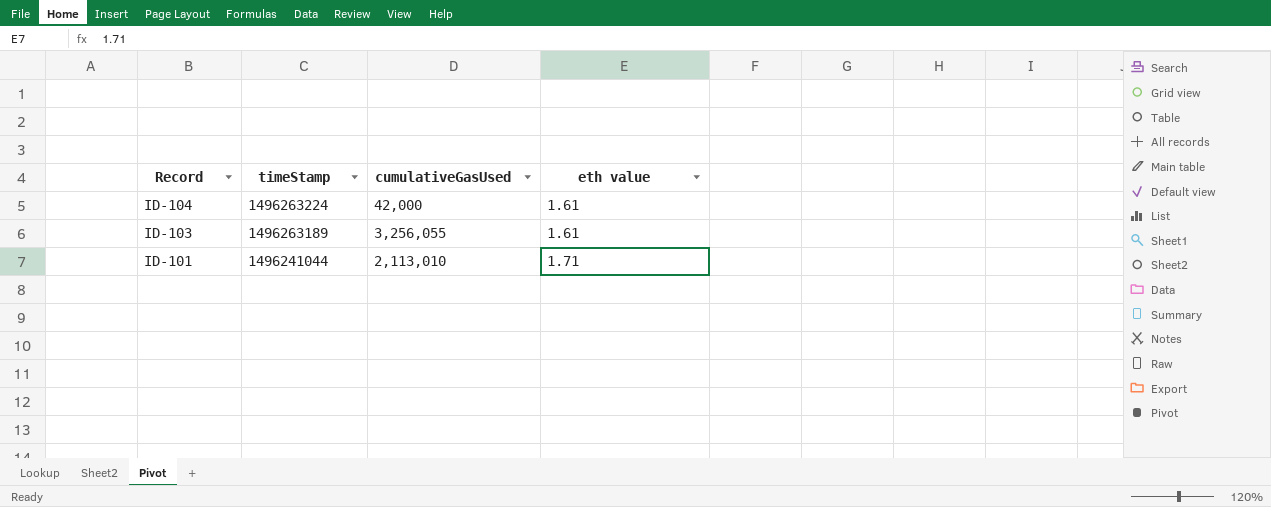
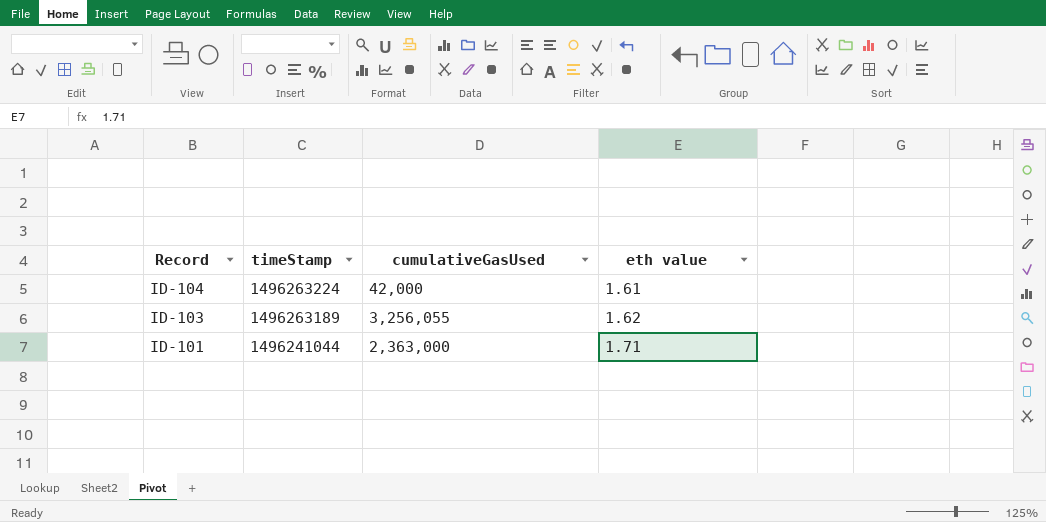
ID-103 | eth value: 1.61 -> 1.62
ID-101 | cumulativeGasUsed: 2,113,010 -> 2,363,000

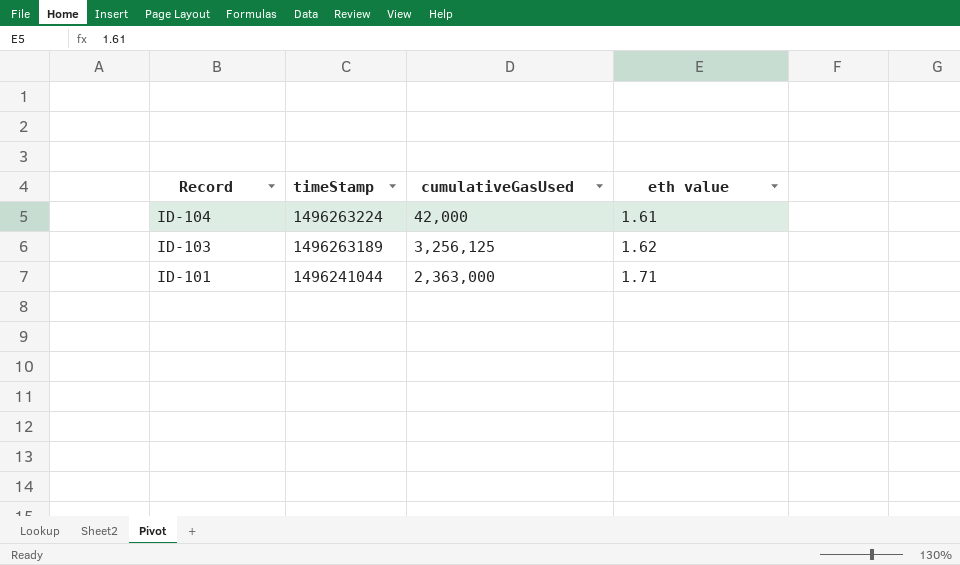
ID-103 | cumulativeGasUsed: 3,256,055 -> 3,256,125

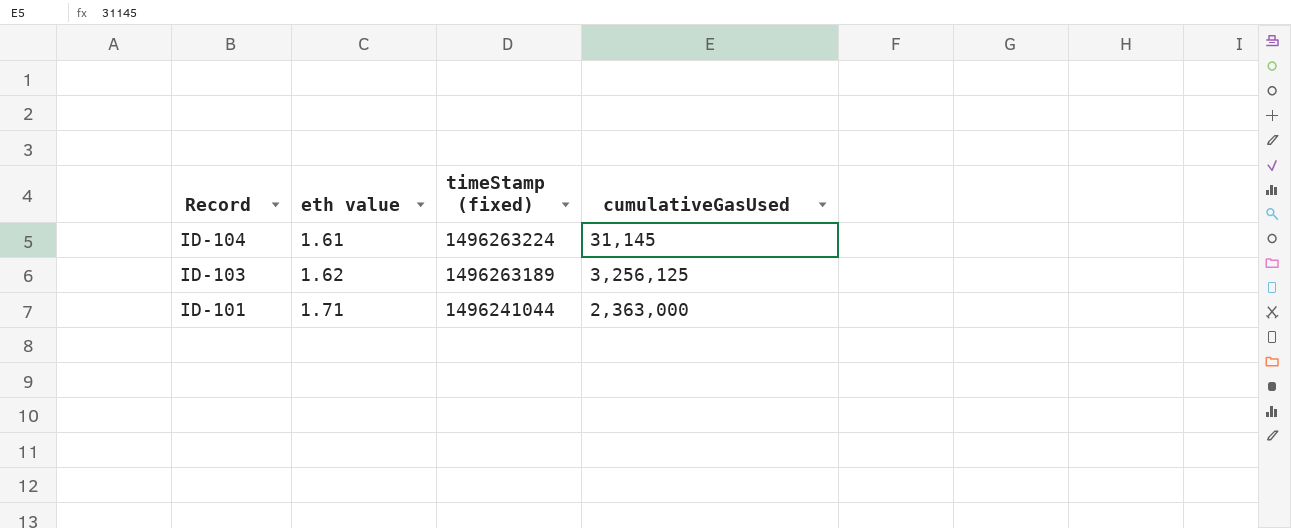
column eth value | position: 4 -> 2
column name: timeStamp -> timeStamp (fixed)
ID-104 | cumulativeGasUsed: 42,000 -> 31,145

